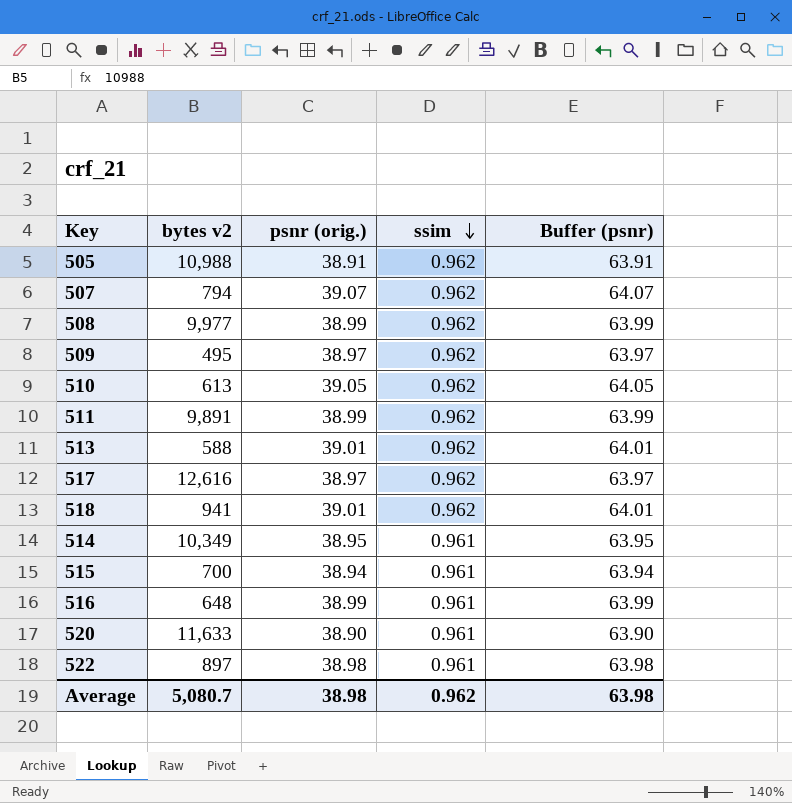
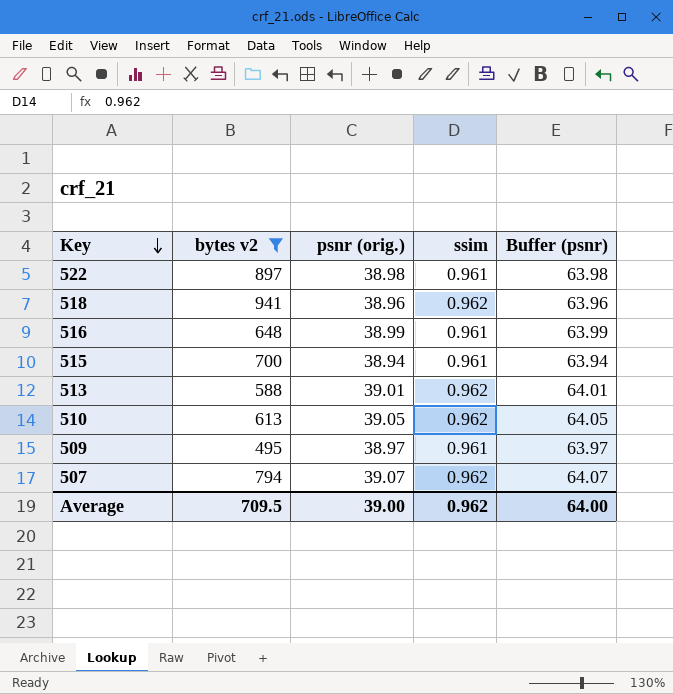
filter: none -> bytes v2 <= 941
row order: ssim descending -> Key descending
518 | psnr (orig.): 39.01 -> 38.96
518 | Buffer (psnr): 64.01 -> 63.96
509 | ssim: 0.962 -> 0.961
Average | bytes v2: 5,080.7 -> 709.5
Average | psnr (orig.): 38.98 -> 39.00
Average | Buffer (psnr): 63.98 -> 64.00

